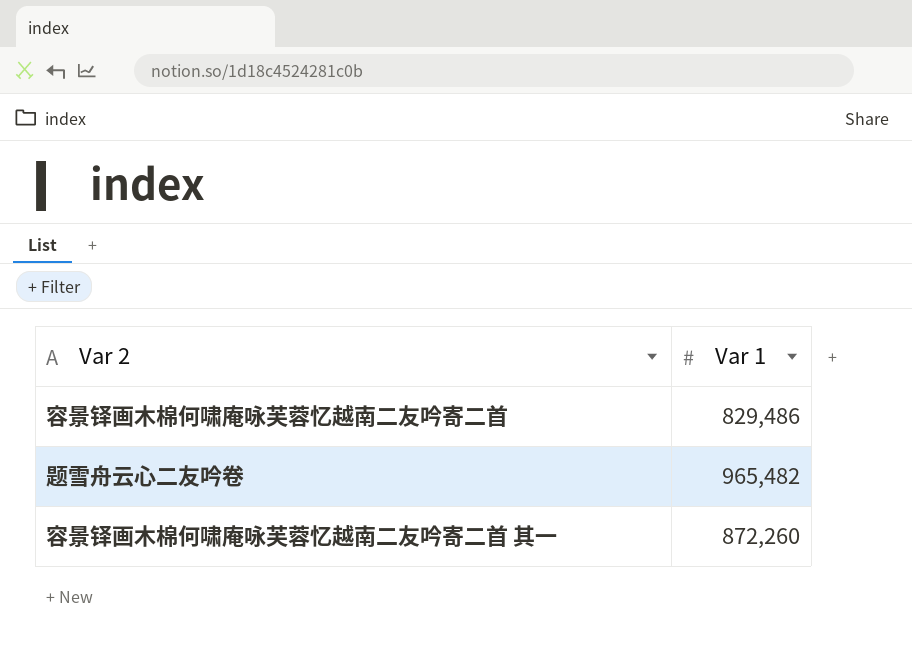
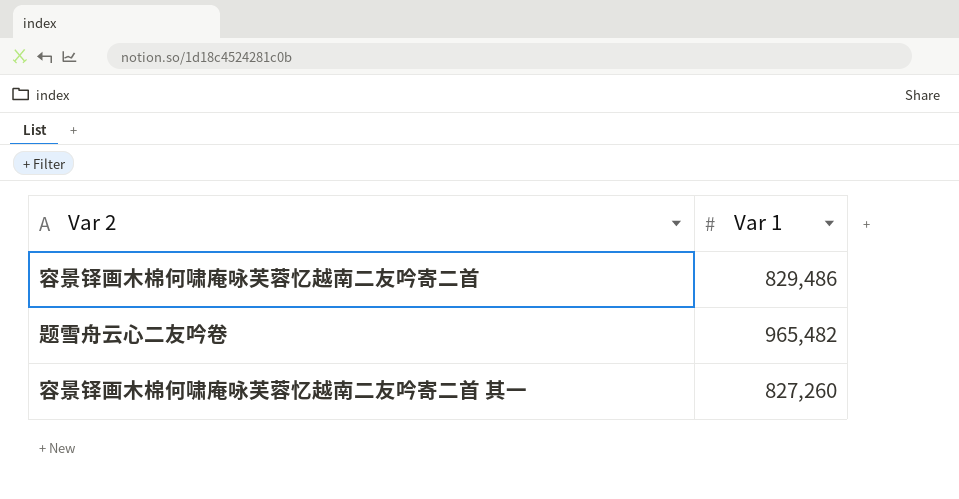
容景铎画木棉何啸庵咏芙蓉忆越南二友吟寄二首 其一 | Var 1: 872,260 -> 827,260

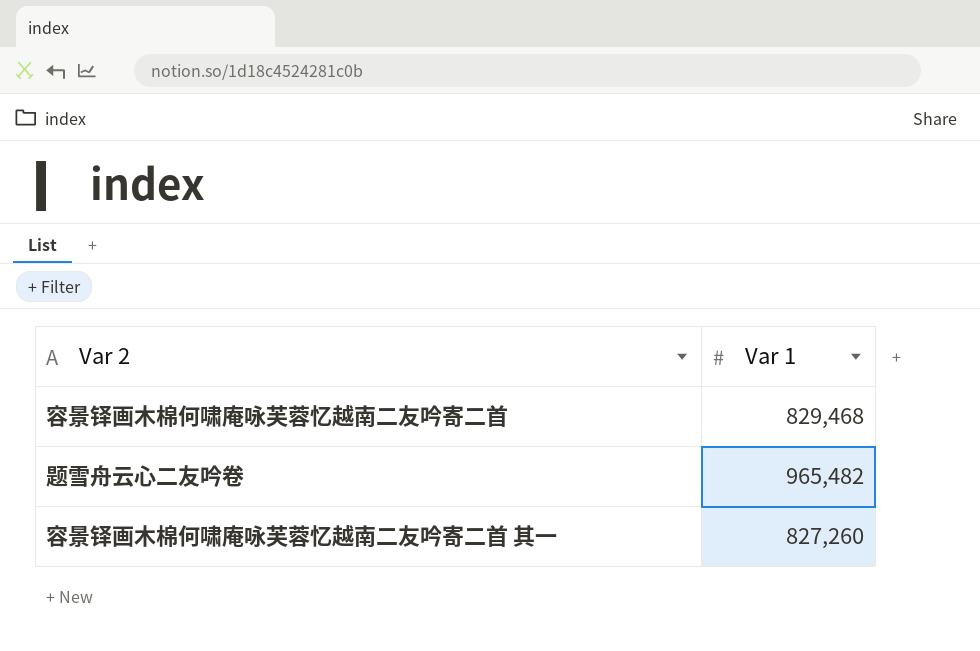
容景铎画木棉何啸庵咏芙蓉忆越南二友吟寄二首 | Var 1: 829,486 -> 829,468

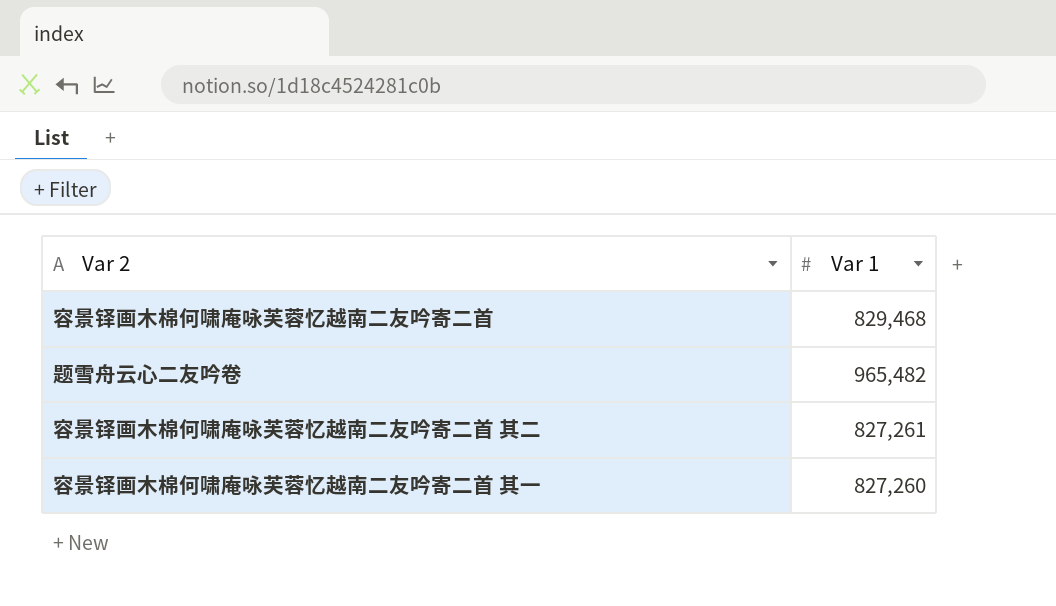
row 容景铎画木棉何啸庵咏芙蓉忆越南二友吟寄二首 其二: none -> 827,261

